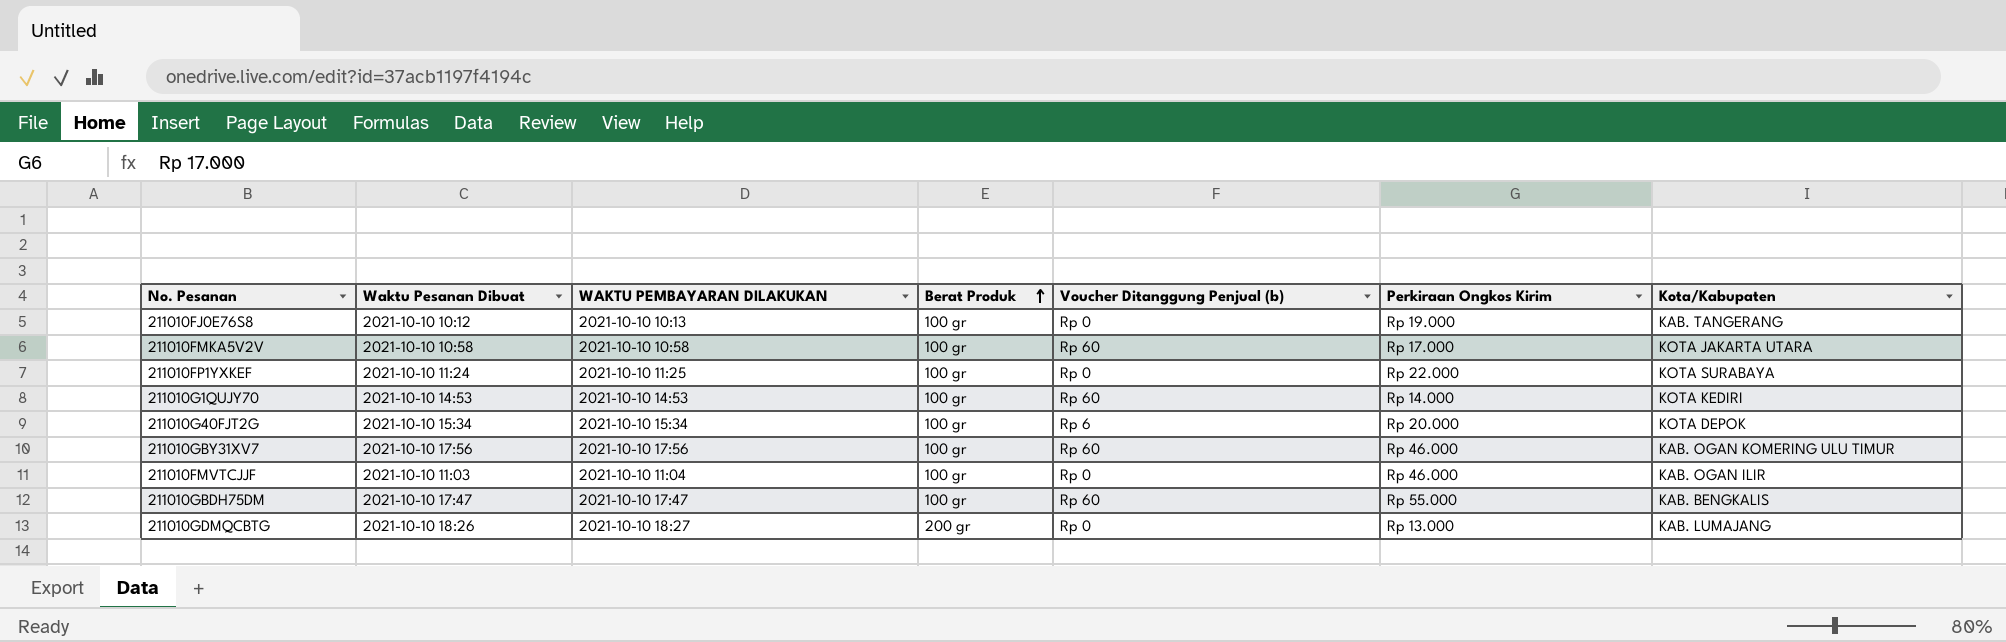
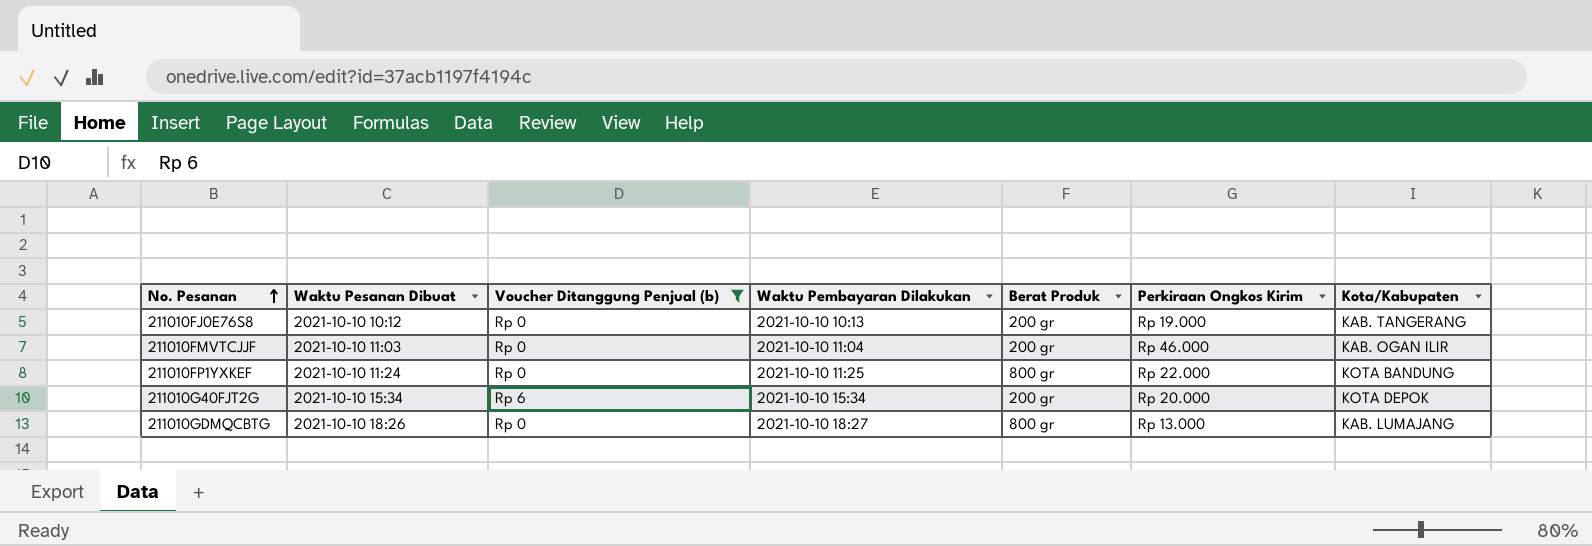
filter: none -> Voucher Ditanggung Penjual (b) != Rp 60
row order: Berat Produk ascending -> No. Pesanan ascending
column Voucher Ditanggung Penjual (b) | position: 5 -> 3
column name: WAKTU PEMBAYARAN DILAKUKAN -> Waktu Pembayaran Dilakukan
211010FJ0E76S8 | Berat Produk: 100 gr -> 200 gr
211010FMVTCJJF | Berat Produk: 100 gr -> 200 gr
211010FP1YXKEF | Berat Produk: 100 gr -> 800 gr
211010FP1YXKEF | Kota/Kabupaten: KOTA SURABAYA -> KOTA BANDUNG
211010G40FJT2G | Berat Produk: 100 gr -> 200 gr
211010GDMQCBTG | Berat Produk: 200 gr -> 800 gr

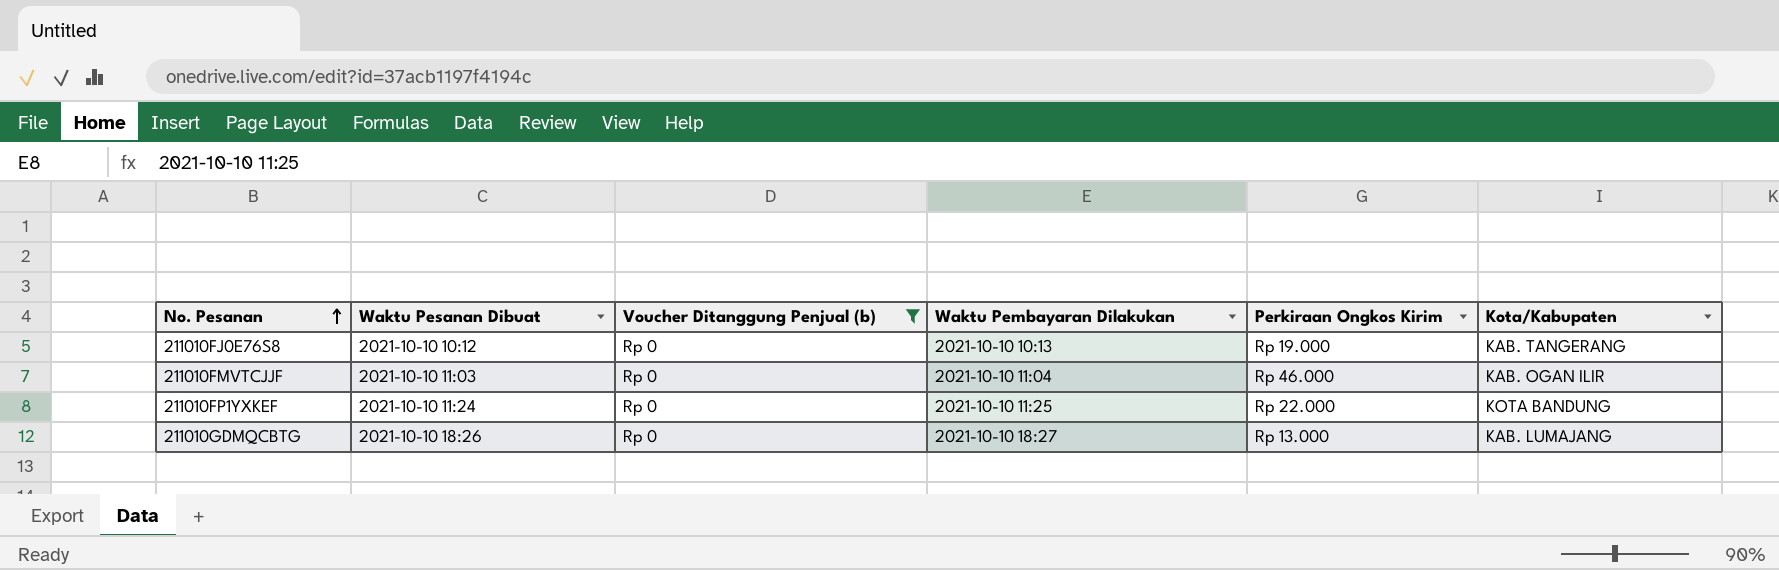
column Berat Produk | position: 5 -> none
row 211010G40FJT2G: 2021-10-10 15:34 | Rp 6 | 2021-10-10 15:34 | 200 gr | Rp 20.000 | KOTA DEPOK -> none

